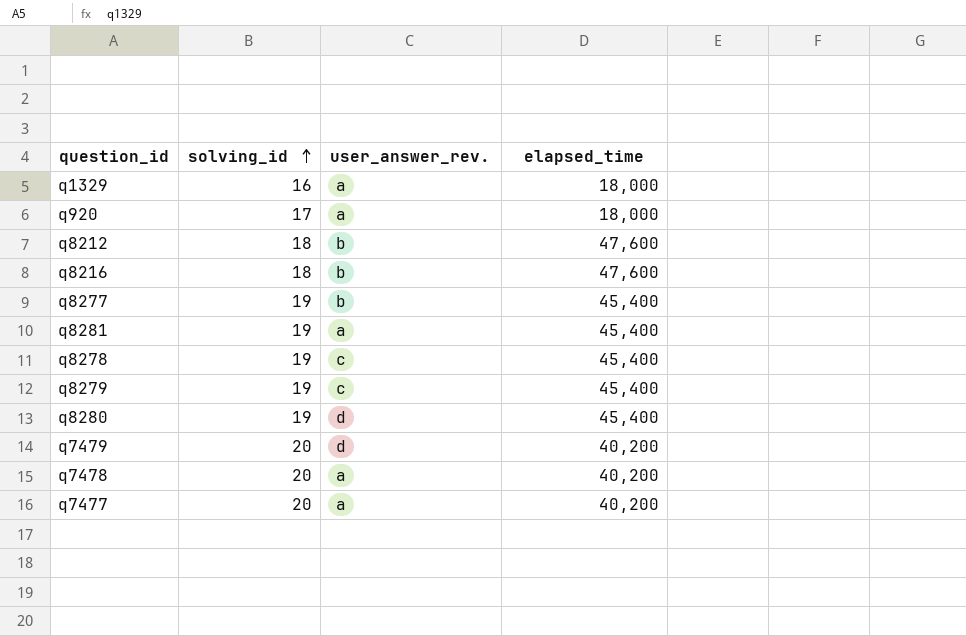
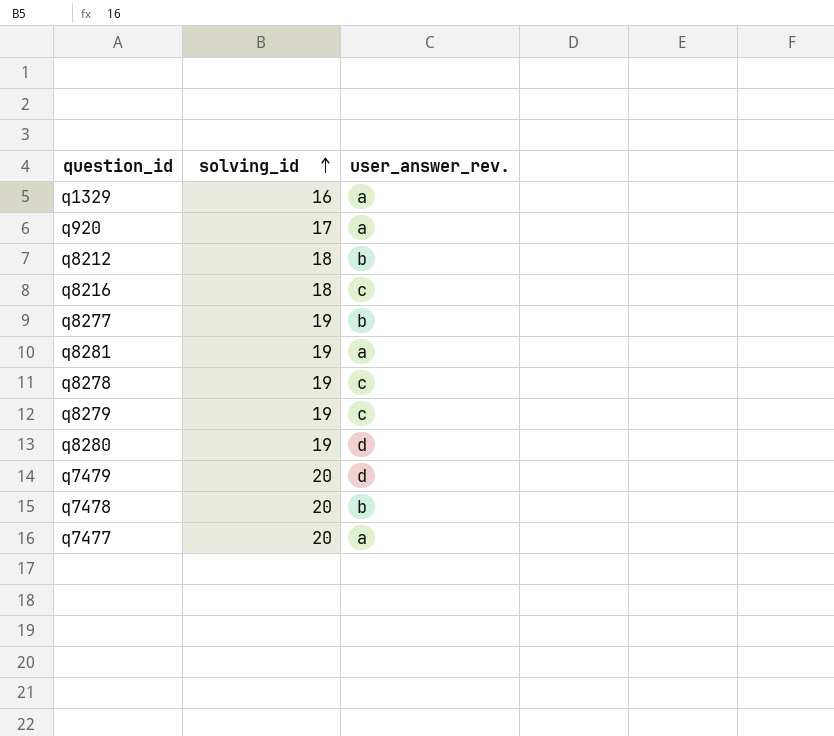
column elapsed_time | position: 4 -> none
q8216 | user_answer_rev.: b -> c
q7478 | user_answer_rev.: a -> b

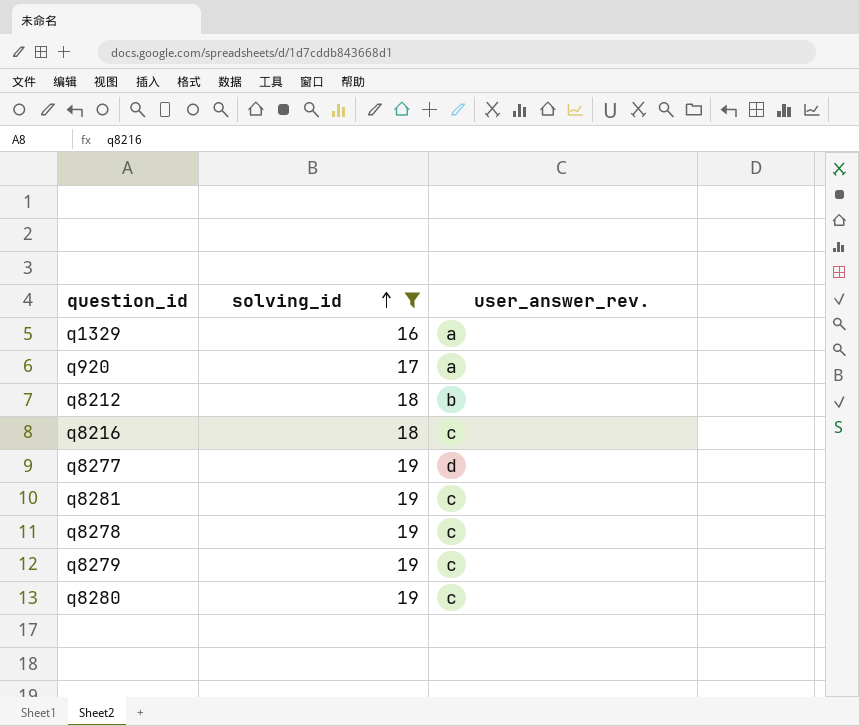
filter: none -> solving_id != 20
q8277 | user_answer_rev.: b -> d
q8281 | user_answer_rev.: a -> c
q8280 | user_answer_rev.: d -> c

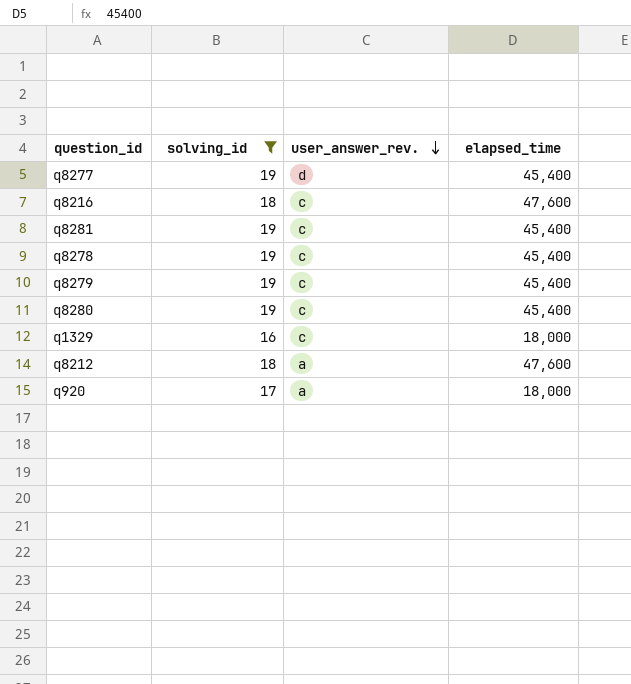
row order: solving_id ascending -> user_answer_rev. descending
column elapsed_time | position: none -> 4
q1329 | user_answer_rev.: a -> c
q8212 | user_answer_rev.: b -> a

